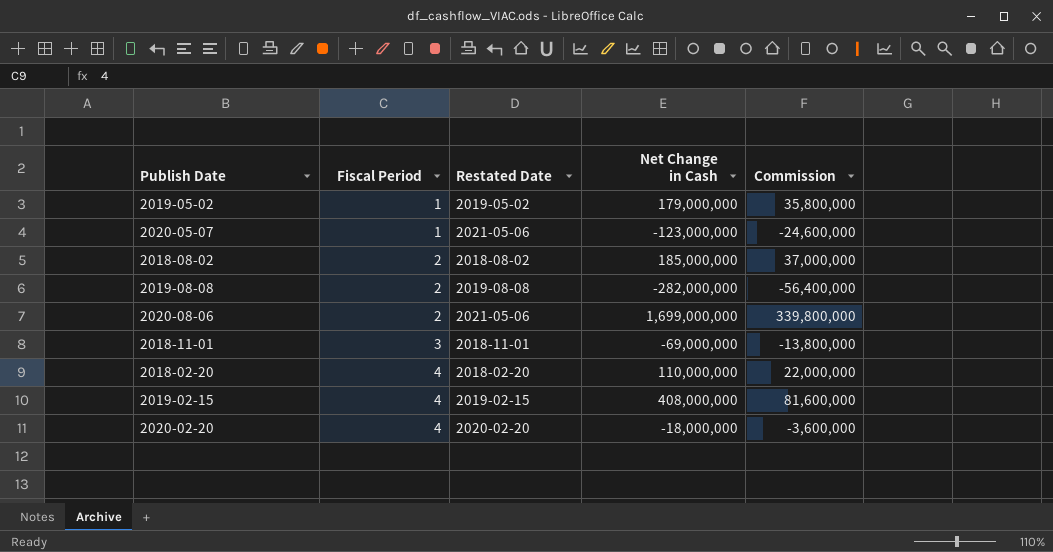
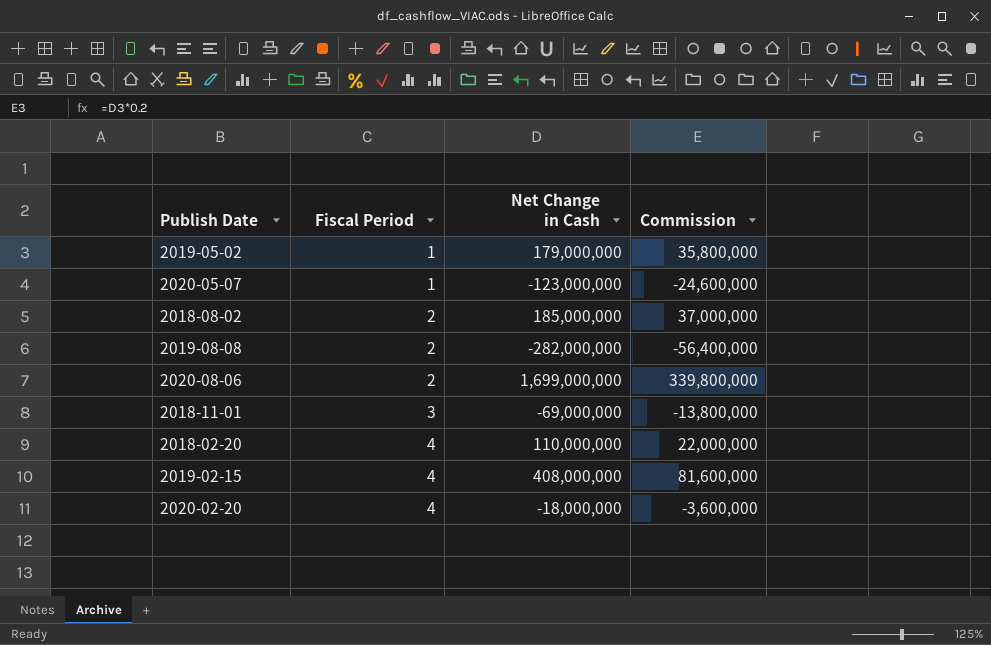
column Restated Date | position: 3 -> none

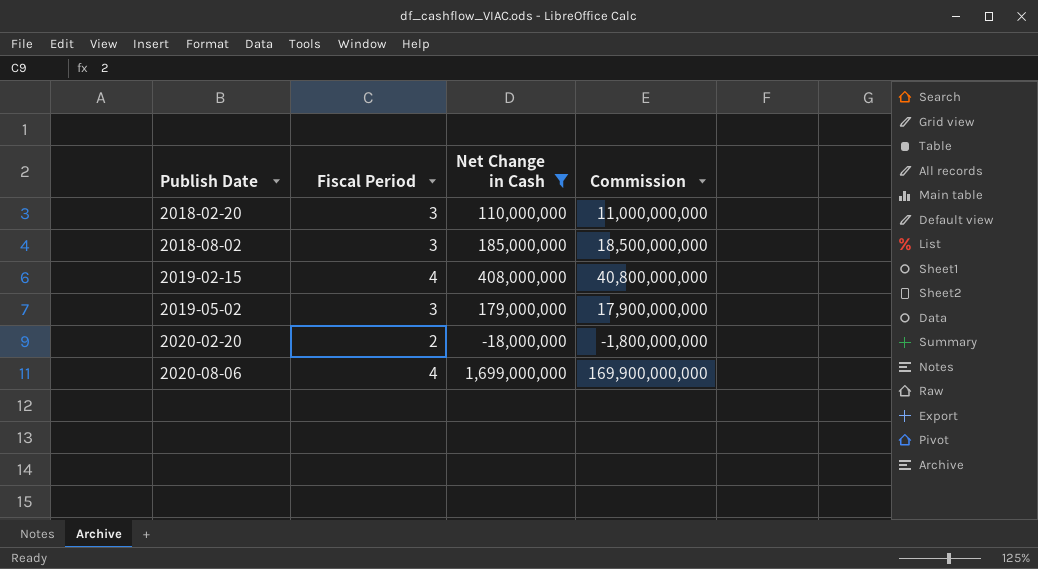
filter: none -> Net Change in Cash >= -18,000,000
row order: Fiscal Period ascending -> Publish Date ascending
column Commission | formula: [Net Change in Cash] * 0.2 -> [Net Change in Cash] * 100
2018-02-20 | Fiscal Period: 4 -> 3
2018-08-02 | Fiscal Period: 2 -> 3
2019-05-02 | Fiscal Period: 1 -> 3
2020-02-20 | Fiscal Period: 4 -> 2
2020-08-06 | Fiscal Period: 2 -> 4

